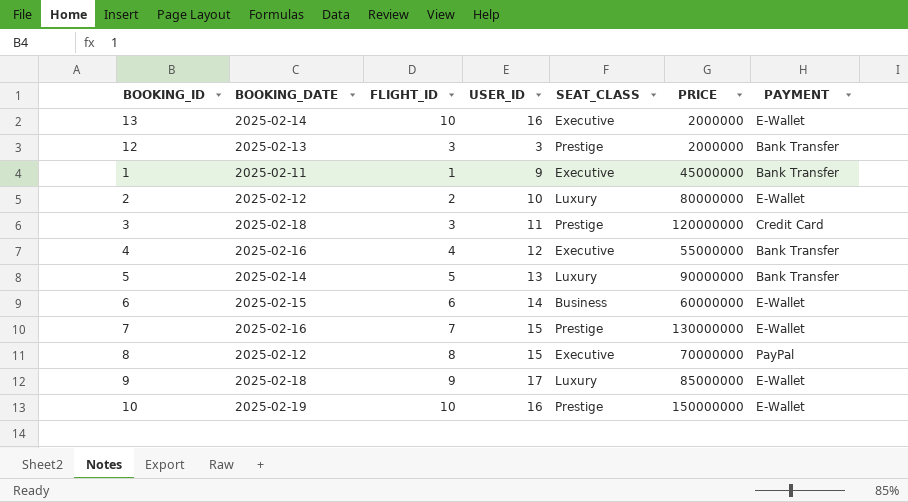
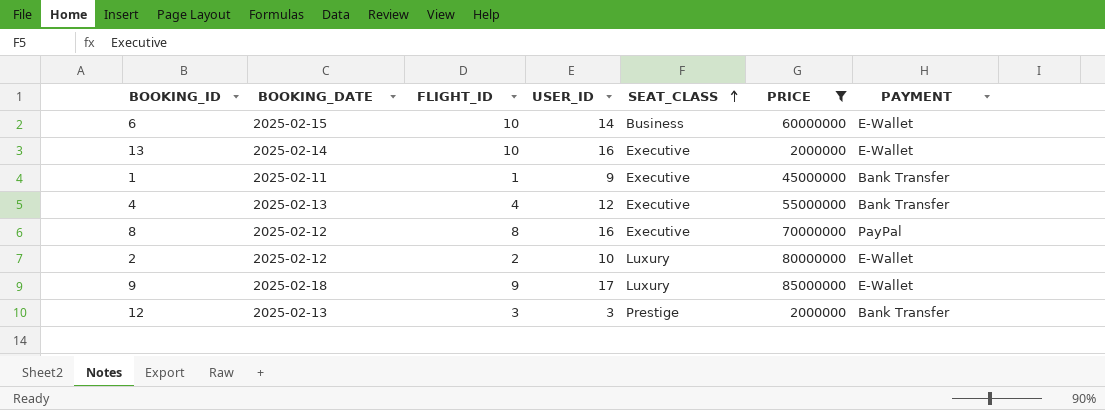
filter: none -> PRICE <= 85000000
row order: none -> SEAT_CLASS ascending
6 | FLIGHT_ID: 6 -> 10
4 | BOOKING_DATE: 2025-02-16 -> 2025-02-13
8 | USER_ID: 15 -> 16

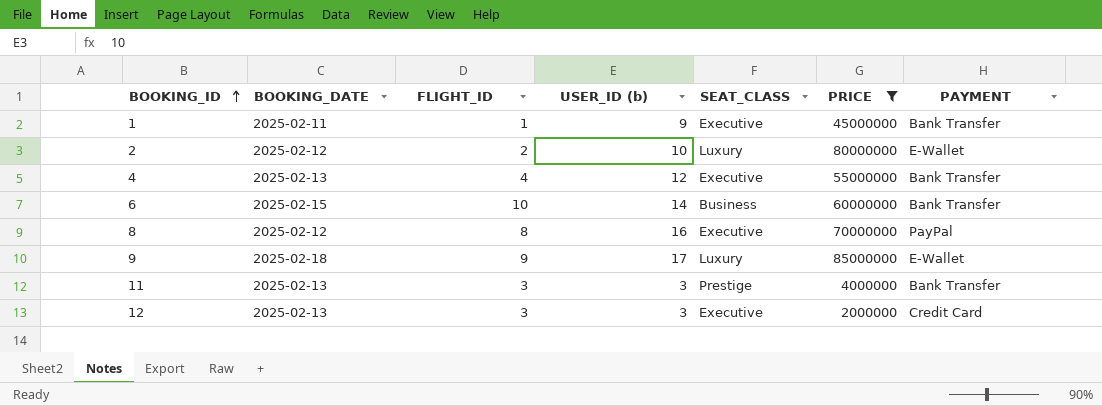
row order: SEAT_CLASS ascending -> BOOKING_ID ascending
column name: USER_ID -> USER_ID (b)
row 13: 2025-02-14 | 10 | 16 | Executive | 2000000 | E-Wallet -> none
6 | PAYMENT: E-Wallet -> Bank Transfer
row 11: none -> 2025-02-13 | 3 | 3 | Prestige | 4000000 | Bank Transfer
12 | SEAT_CLASS: Prestige -> Executive
12 | PAYMENT: Bank Transfer -> Credit Card

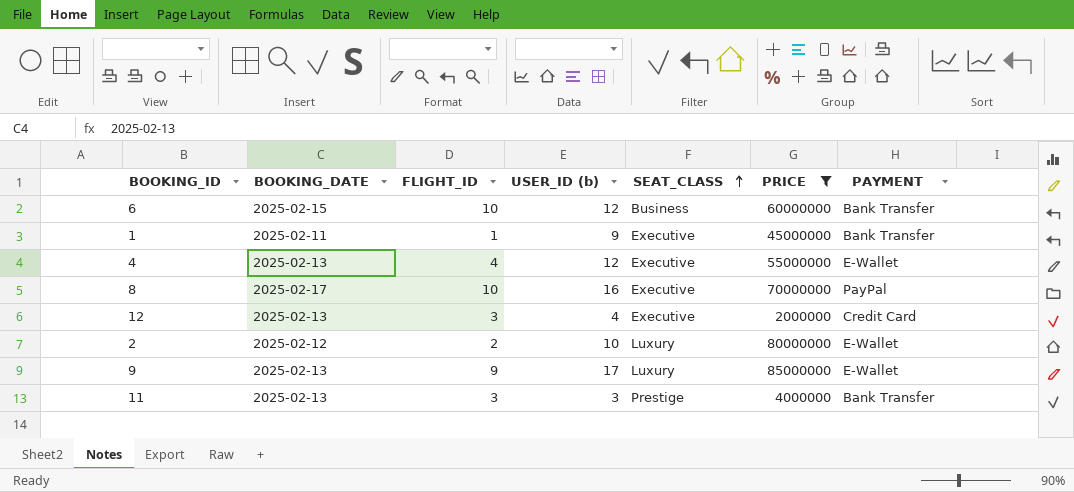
row order: BOOKING_ID ascending -> SEAT_CLASS ascending
6 | USER_ID (b): 14 -> 12
4 | PAYMENT: Bank Transfer -> E-Wallet
8 | BOOKING_DATE: 2025-02-12 -> 2025-02-17
8 | FLIGHT_ID: 8 -> 10
12 | USER_ID (b): 3 -> 4
9 | BOOKING_DATE: 2025-02-18 -> 2025-02-13

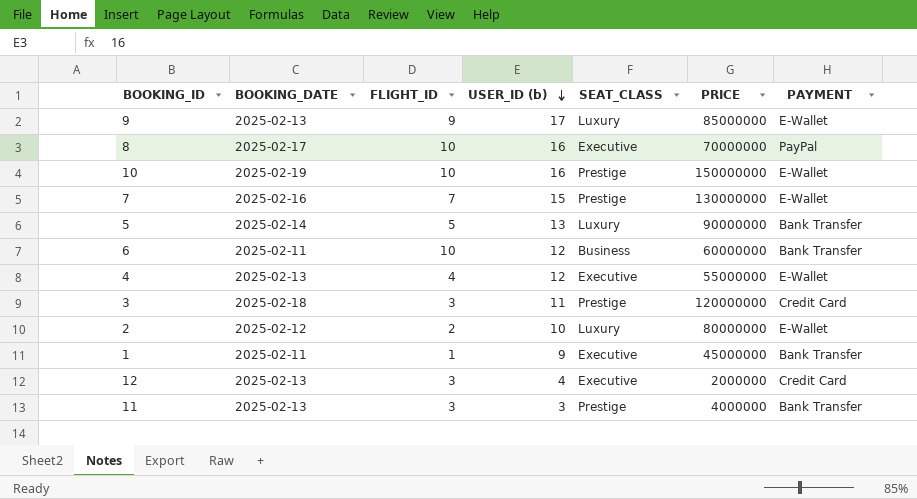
filter: PRICE <= 85000000 -> none
row order: SEAT_CLASS ascending -> USER_ID (b) descending
6 | BOOKING_DATE: 2025-02-15 -> 2025-02-11

